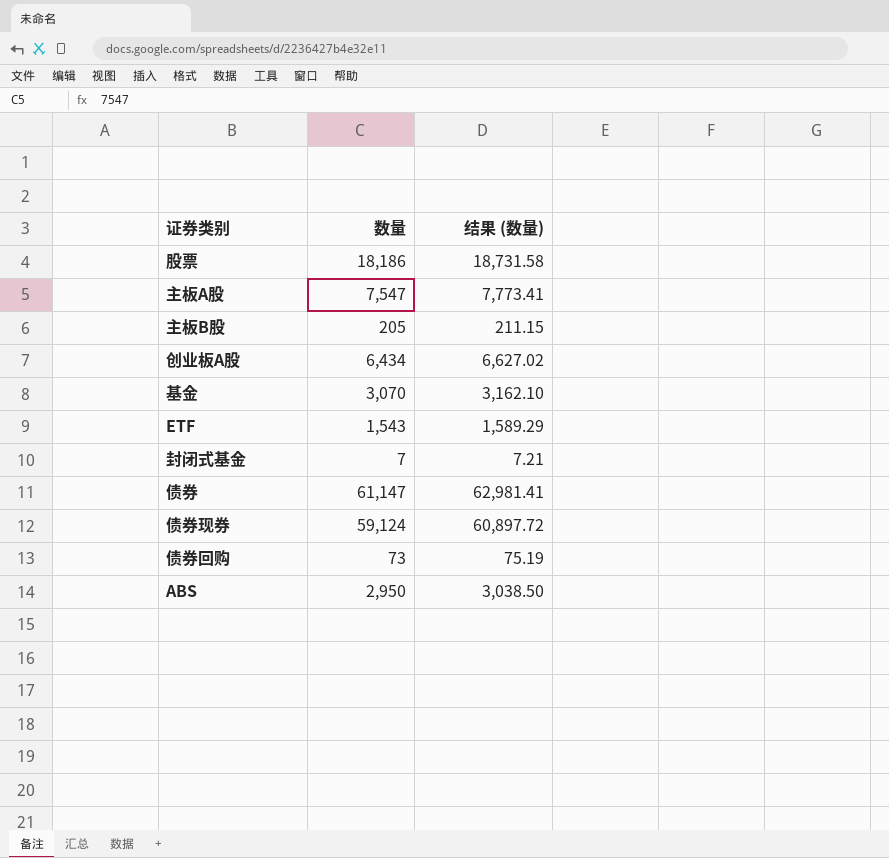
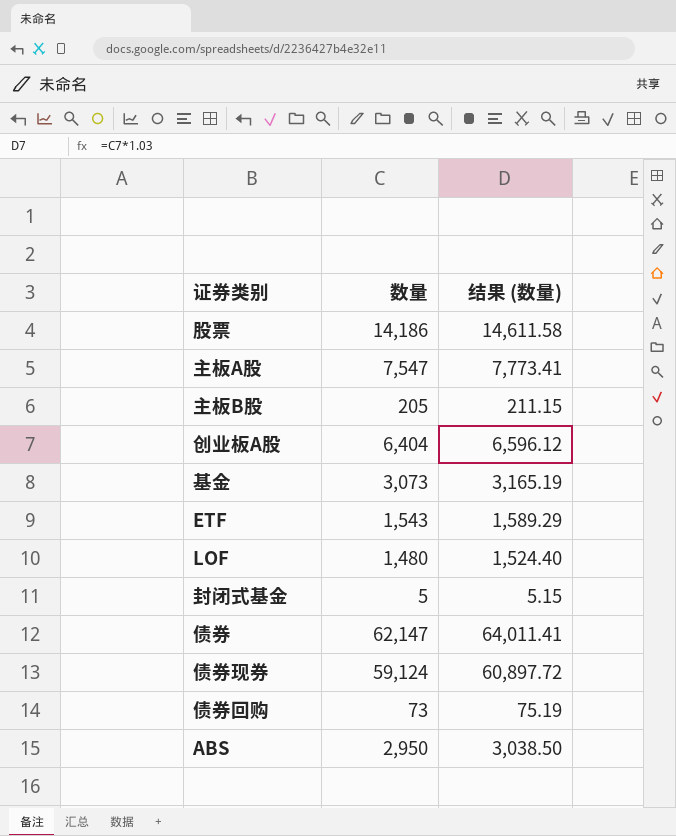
股票 | 数量: 18,186 -> 14,186
股票 | 结果 (数量): 18,731.58 -> 14,611.58
创业板A股 | 数量: 6,434 -> 6,404
创业板A股 | 结果 (数量): 6,627.02 -> 6,596.12
基金 | 数量: 3,070 -> 3,073
基金 | 结果 (数量): 3,162.10 -> 3,165.19
row LOF: none -> 1,480 | 1,524.40
封闭式基金 | 数量: 7 -> 5
封闭式基金 | 结果 (数量): 7.21 -> 5.15
债券 | 数量: 61,147 -> 62,147
债券 | 结果 (数量): 62,981.41 -> 64,011.41

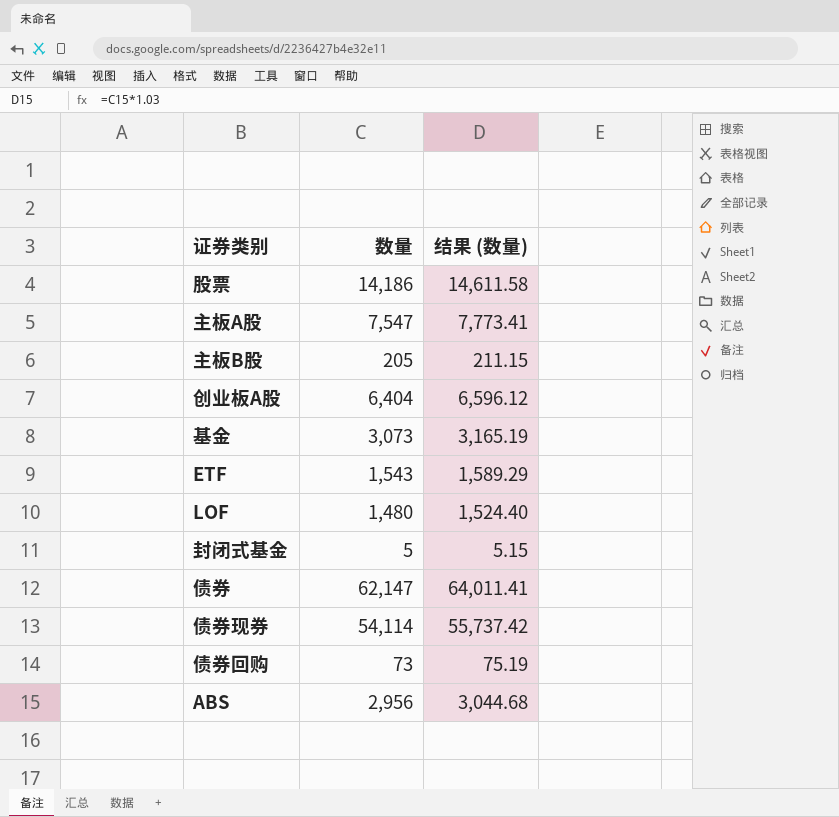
债券现券 | 数量: 59,124 -> 54,114
债券现券 | 结果 (数量): 60,897.72 -> 55,737.42
ABS | 数量: 2,950 -> 2,956
ABS | 结果 (数量): 3,038.50 -> 3,044.68

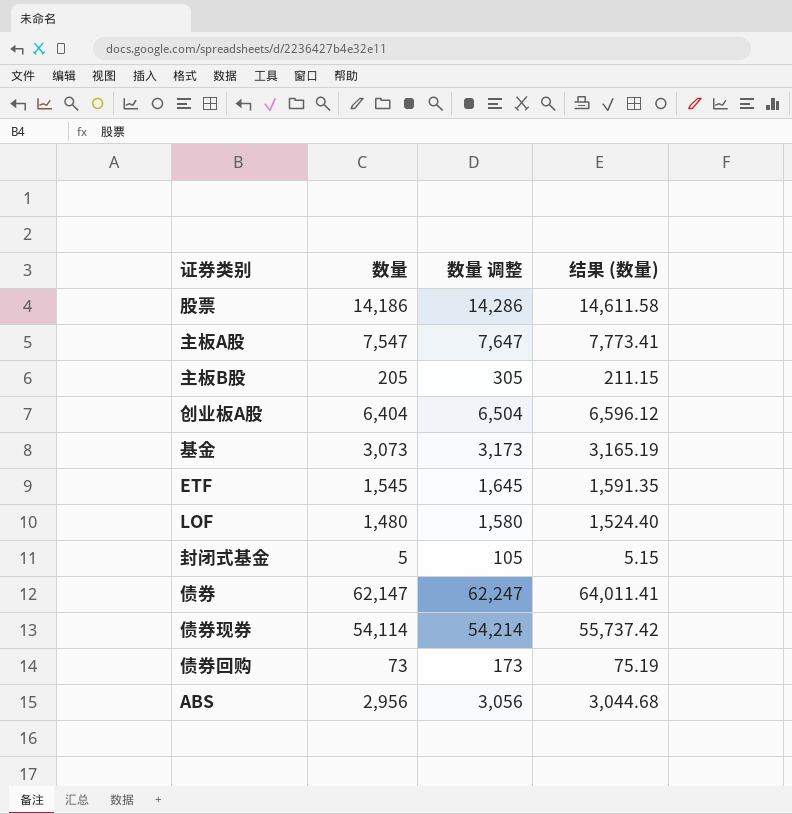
column 数量 调整 | formula: none -> [数量] + 100
ETF | 数量: 1,543 -> 1,545
ETF | 结果 (数量): 1,589.29 -> 1,591.35

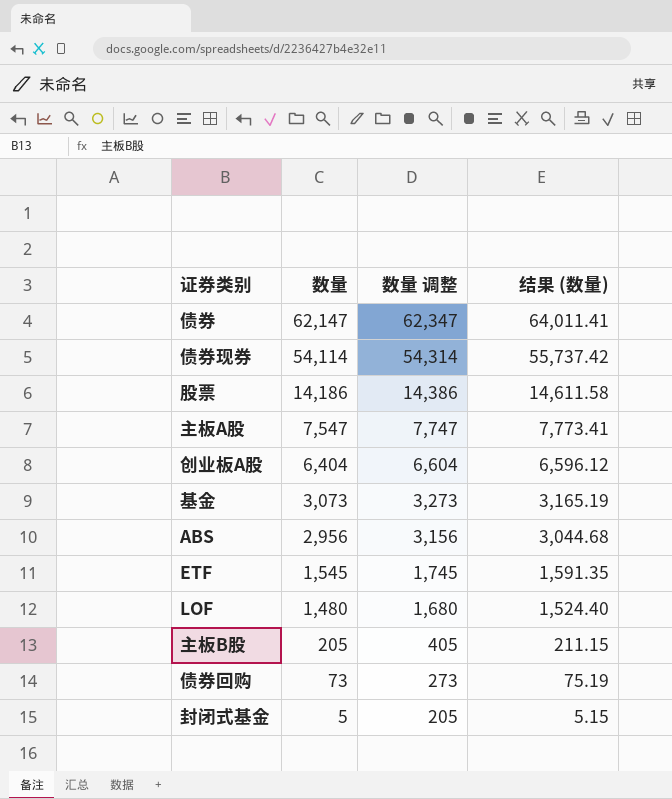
row order: none -> 数量 descending
column 数量 调整 | formula: [数量] + 100 -> [数量] + 200

